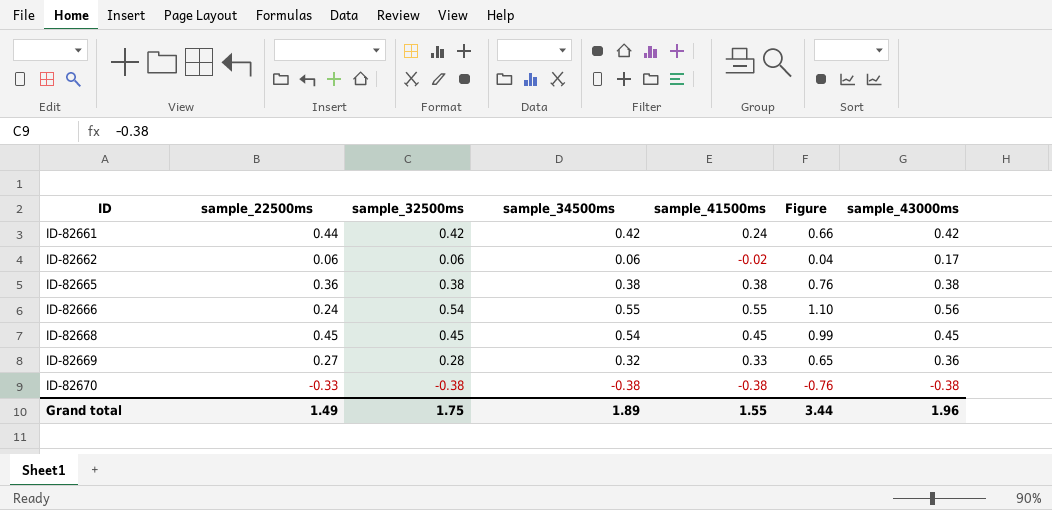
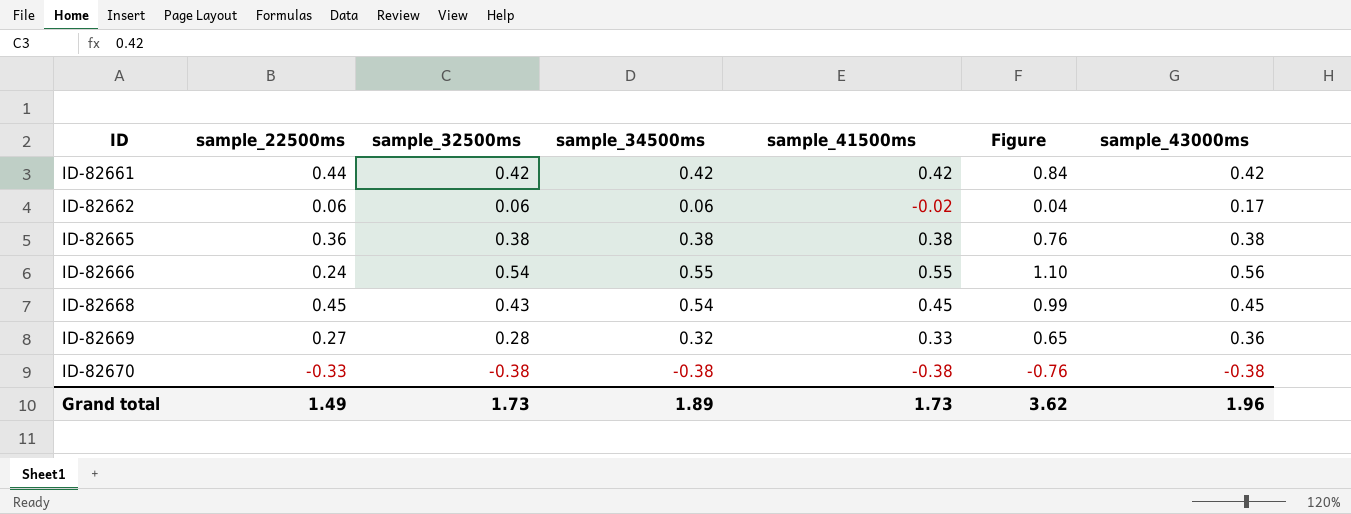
ID-82661 | sample_41500ms: 0.24 -> 0.42
ID-82661 | Figure: 0.66 -> 0.84
ID-82668 | sample_32500ms: 0.45 -> 0.43
Grand total | sample_32500ms: 1.75 -> 1.73
Grand total | sample_41500ms: 1.55 -> 1.73
Grand total | Figure: 3.44 -> 3.62

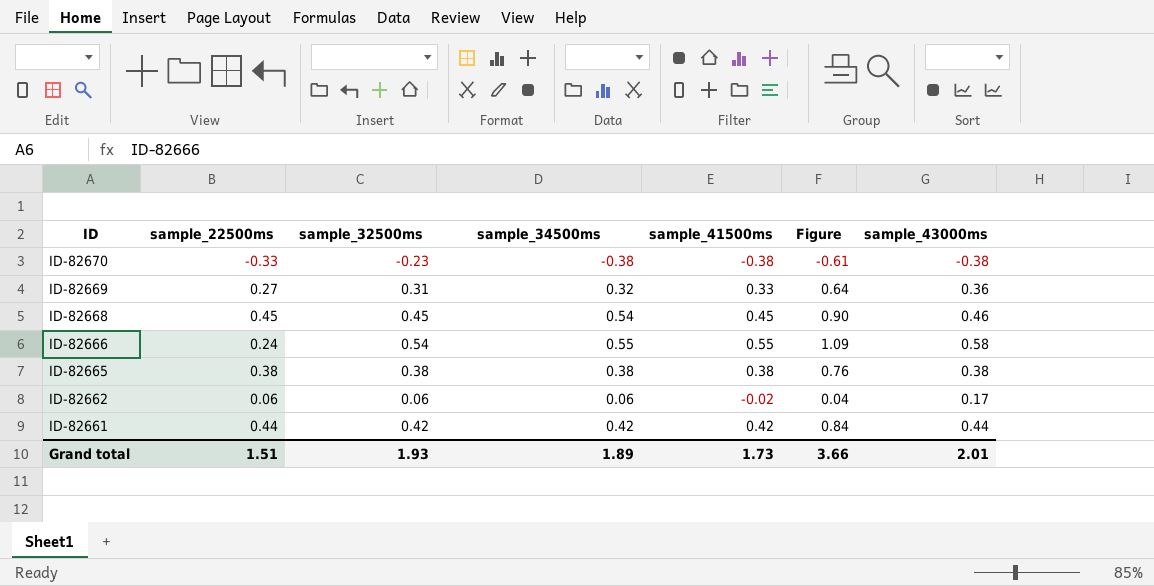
row order: ID ascending -> ID descending
column Figure | formula: [sample_34500ms] + [sample_41500ms] -> [sample_32500ms] + [sample_41500ms]
ID-82670 | sample_32500ms: -0.38 -> -0.23
ID-82669 | sample_32500ms: 0.28 -> 0.31
ID-82668 | sample_32500ms: 0.43 -> 0.45
ID-82668 | sample_43000ms: 0.45 -> 0.46
ID-82666 | sample_43000ms: 0.56 -> 0.58
ID-82665 | sample_22500ms: 0.36 -> 0.38
ID-82661 | sample_43000ms: 0.42 -> 0.44
Grand total | sample_22500ms: 1.49 -> 1.51
Grand total | sample_32500ms: 1.73 -> 1.93
Grand total | Figure: 3.62 -> 3.66
Grand total | sample_43000ms: 1.96 -> 2.01

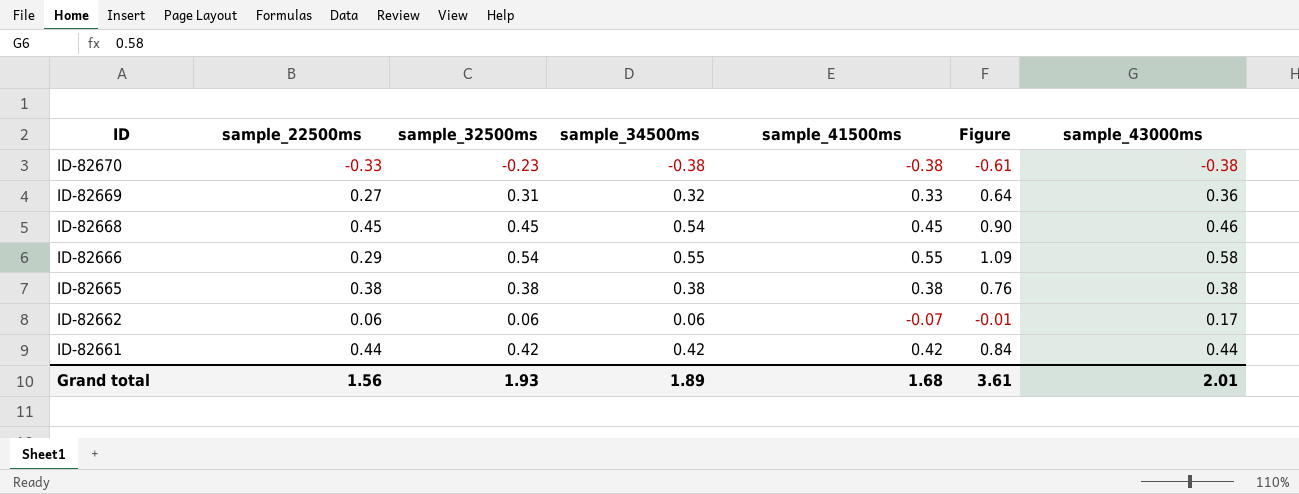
ID-82666 | sample_22500ms: 0.24 -> 0.29
ID-82662 | sample_41500ms: -0.02 -> -0.07
ID-82662 | Figure: 0.04 -> -0.01
Grand total | sample_22500ms: 1.51 -> 1.56
Grand total | sample_41500ms: 1.73 -> 1.68
Grand total | Figure: 3.66 -> 3.61

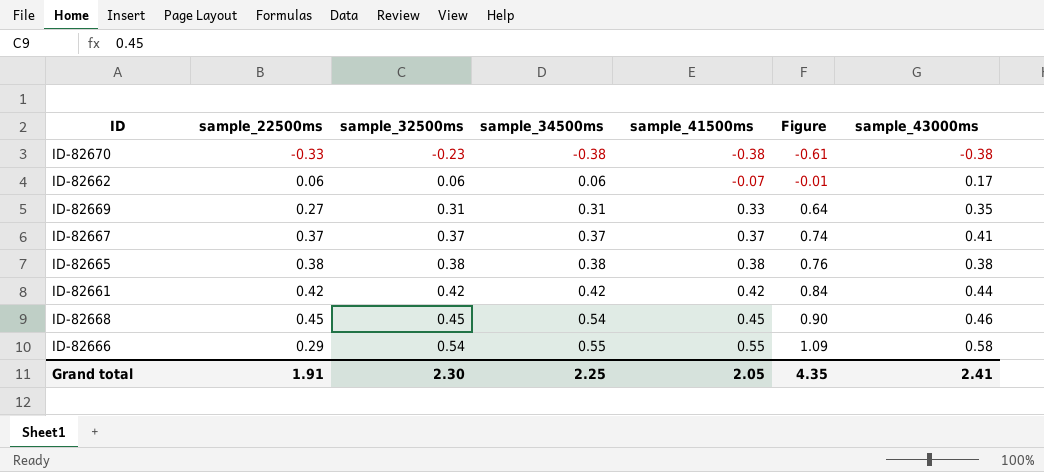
row order: ID descending -> sample_32500ms ascending
ID-82669 | sample_34500ms: 0.32 -> 0.31
ID-82669 | sample_43000ms: 0.36 -> 0.35
row ID-82667: none -> 0.37 | 0.37 | 0.37 | 0.37 | 0.74 | 0.41
ID-82661 | sample_22500ms: 0.44 -> 0.42
Grand total | sample_22500ms: 1.56 -> 1.91
Grand total | sample_32500ms: 1.93 -> 2.30
Grand total | sample_34500ms: 1.89 -> 2.25
Grand total | sample_41500ms: 1.68 -> 2.05
Grand total | Figure: 3.61 -> 4.35
Grand total | sample_43000ms: 2.01 -> 2.41

